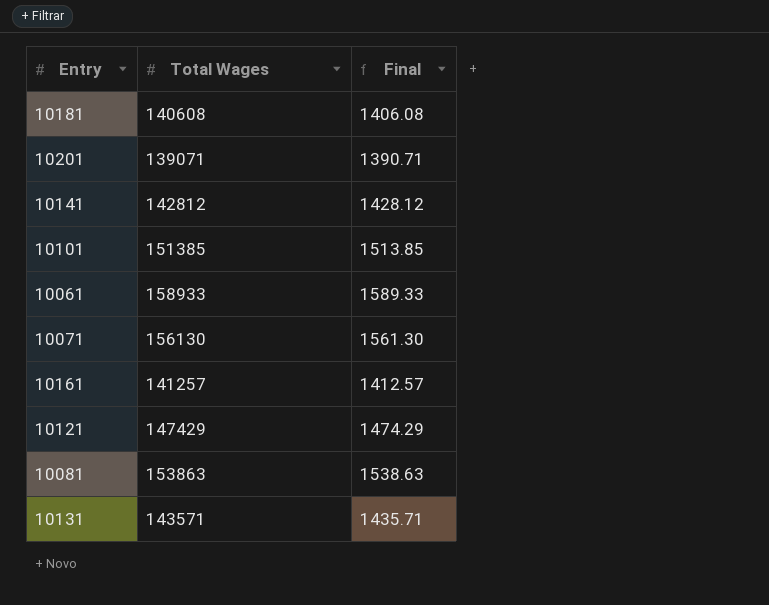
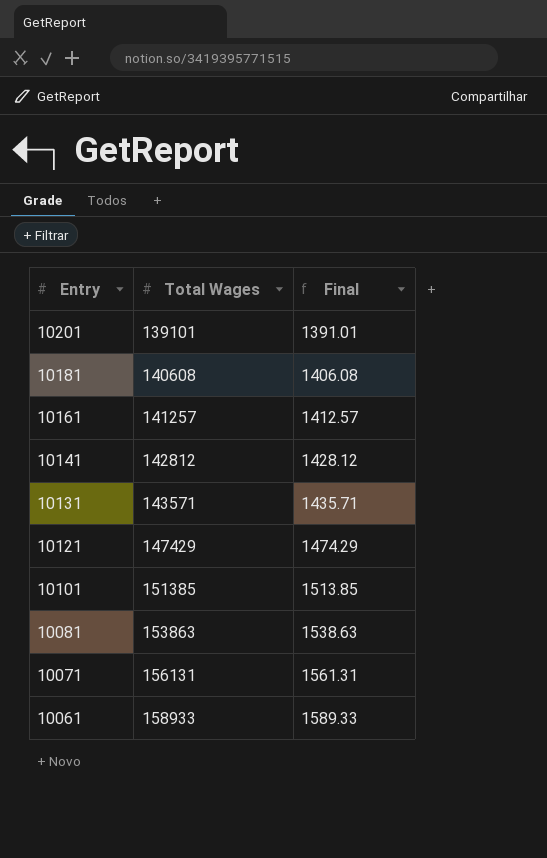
row order: none -> Entry descending
10201 | Total Wages: 139071 -> 139101
10201 | Final: 1390.71 -> 1391.01
10071 | Total Wages: 156130 -> 156131
10071 | Final: 1561.30 -> 1561.31

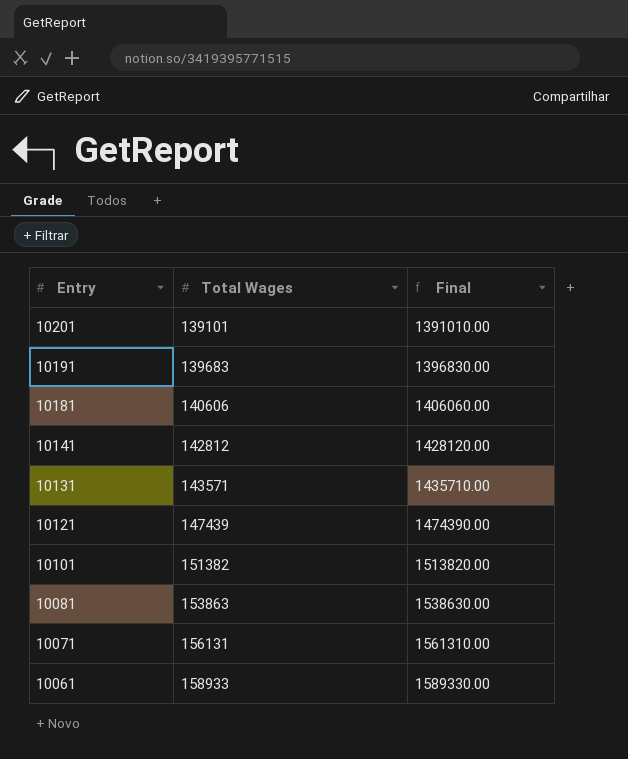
column Final | formula: [Total Wages] * 0.01 -> [Total Wages] * 10
row 10161: 141257 | 1412.57 -> none
row 10191: none -> 139683 | 1396830.00
10181 | Total Wages: 140608 -> 140606
10121 | Total Wages: 147429 -> 147439
10101 | Total Wages: 151385 -> 151382

